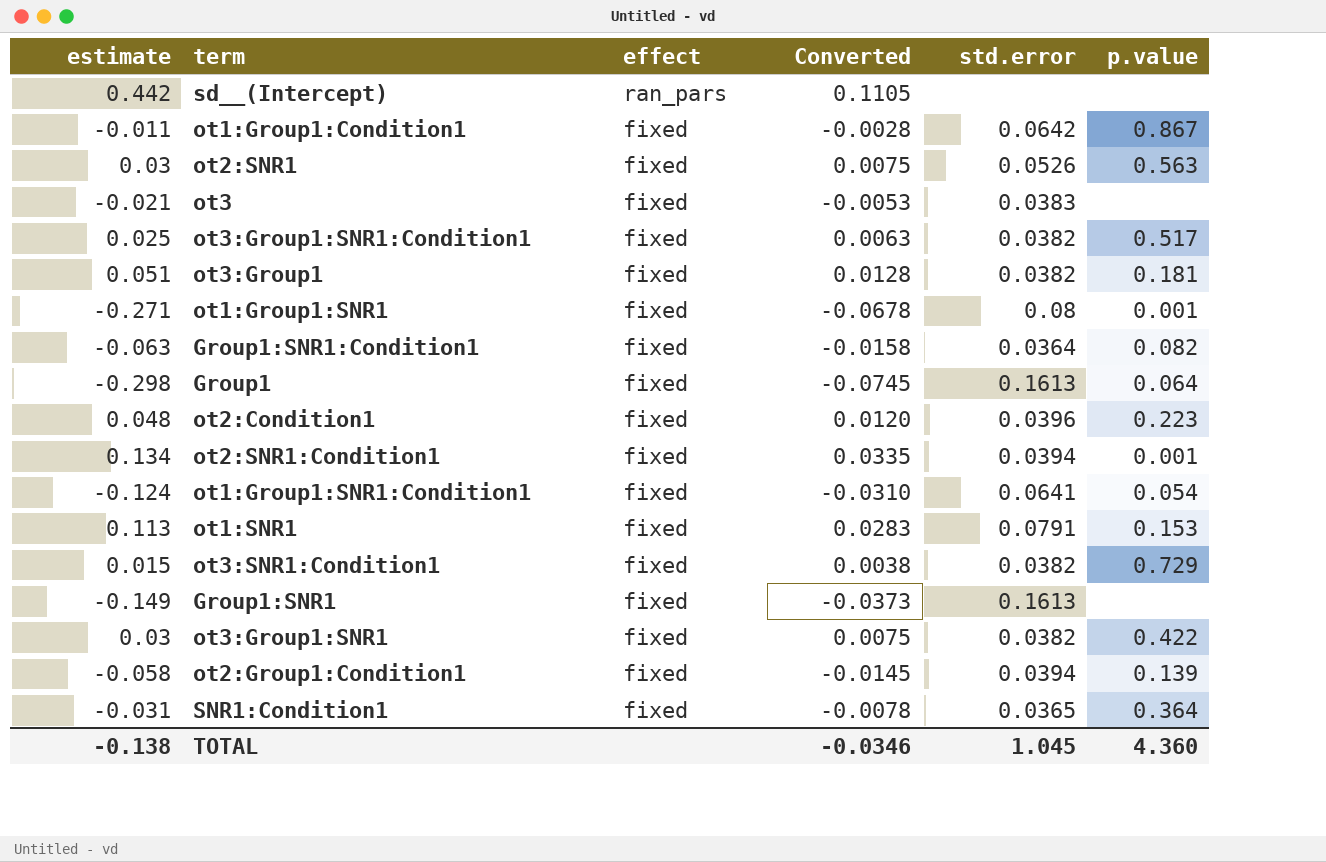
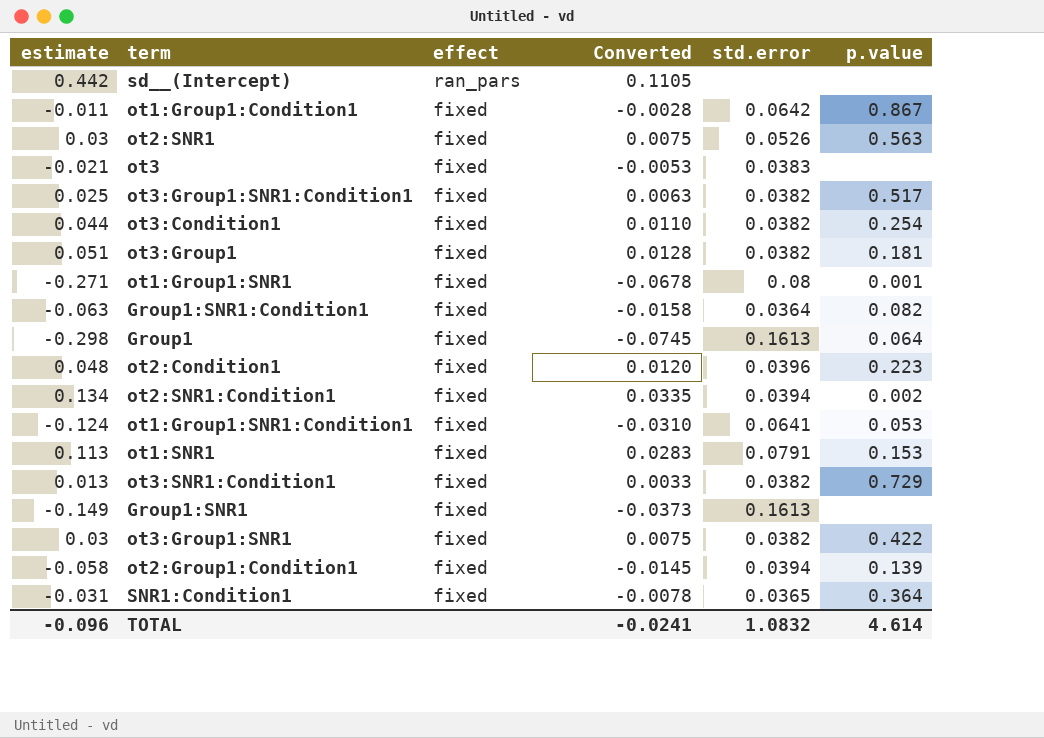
row ot3:Condition1: none -> 0.044 | fixed | 0.0110 | 0.0382 | 0.254
ot2:SNR1:Condition1 | p.value: 0.001 -> 0.002
ot1:Group1:SNR1:Condition1 | p.value: 0.054 -> 0.053
ot3:SNR1:Condition1 | estimate: 0.015 -> 0.013
ot3:SNR1:Condition1 | Converted: 0.0038 -> 0.0033
TOTAL | estimate: -0.138 -> -0.096
TOTAL | Converted: -0.0346 -> -0.0241
TOTAL | std.error: 1.045 -> 1.0832
TOTAL | p.value: 4.360 -> 4.614

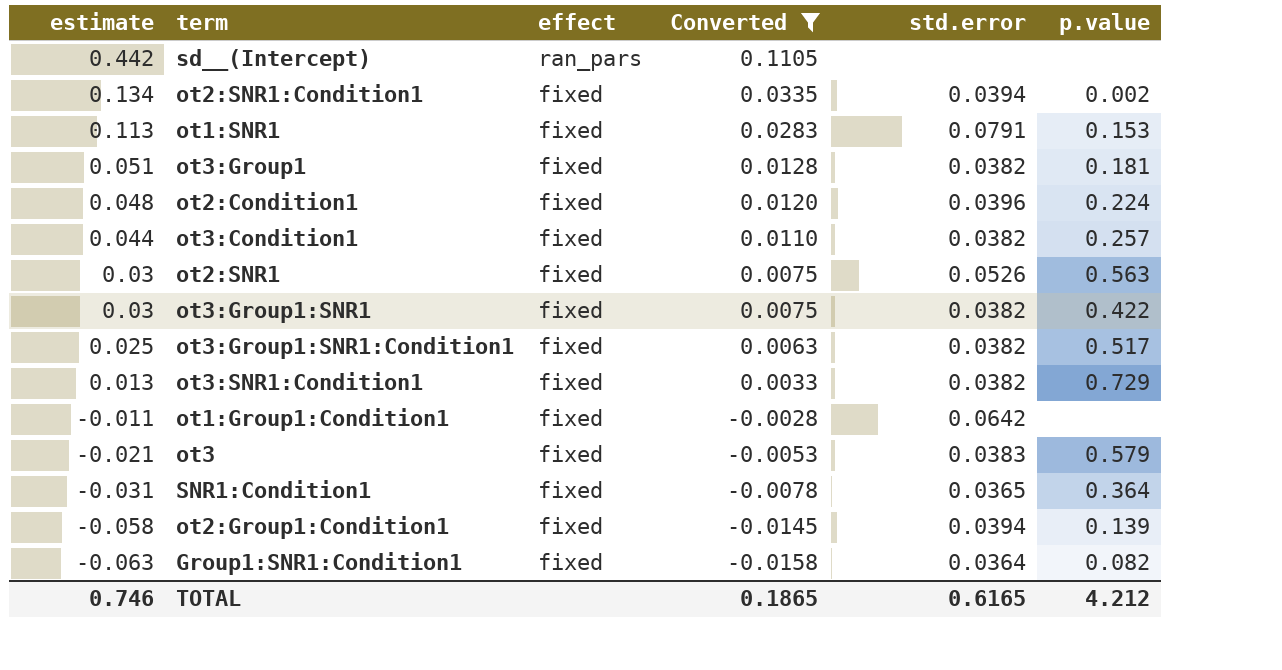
filter: none -> Converted >= -0.0158
row order: effect descending -> estimate descending
ot2:Condition1 | p.value: 0.223 -> 0.224
ot3:Condition1 | p.value: 0.254 -> 0.257
ot1:Group1:Condition1 | p.value: 0.867 -> none
ot3 | p.value: none -> 0.579
TOTAL | estimate: -0.096 -> 0.746
TOTAL | Converted: -0.0241 -> 0.1865
TOTAL | std.error: 1.0832 -> 0.6165
TOTAL | p.value: 4.614 -> 4.212

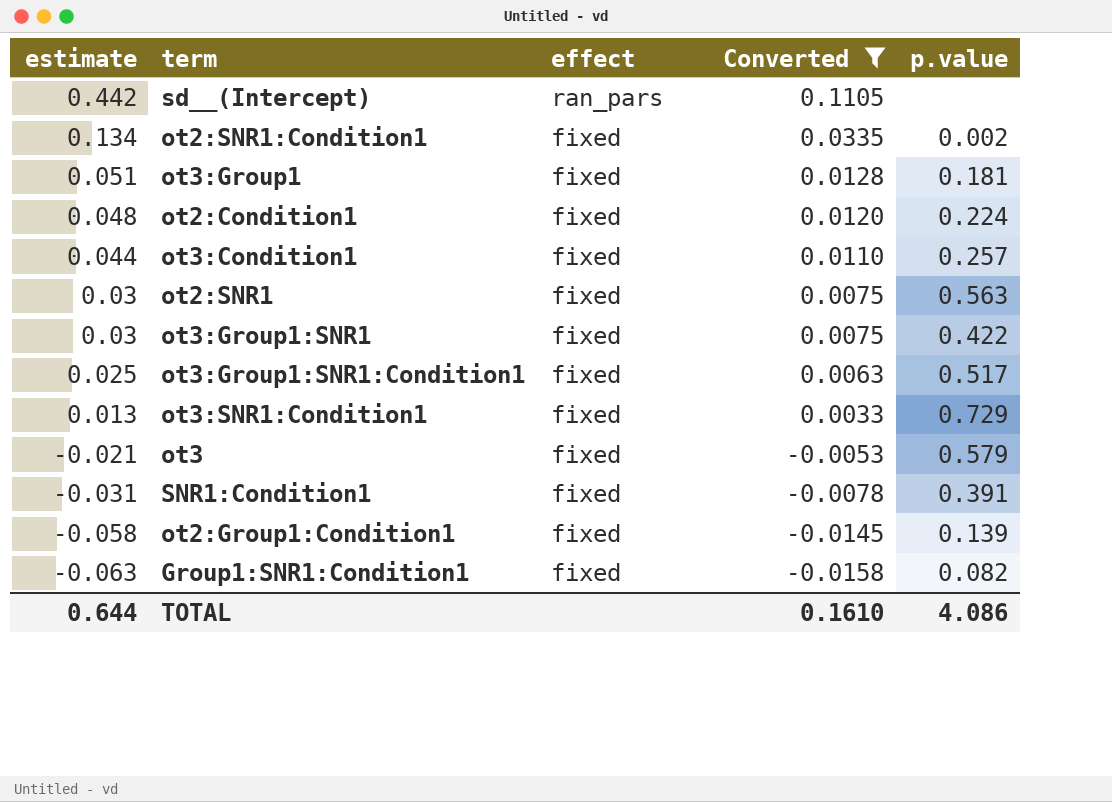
column std.error | position: 5 -> none
row ot1:SNR1: 0.113 | fixed | 0.0283 | 0.0791 | 0.153 -> none
row ot1:Group1:Condition1: -0.011 | fixed | -0.0028 | 0.0642 | none -> none
SNR1:Condition1 | p.value: 0.364 -> 0.391
TOTAL | estimate: 0.746 -> 0.644
TOTAL | Converted: 0.1865 -> 0.1610
TOTAL | p.value: 4.212 -> 4.086

